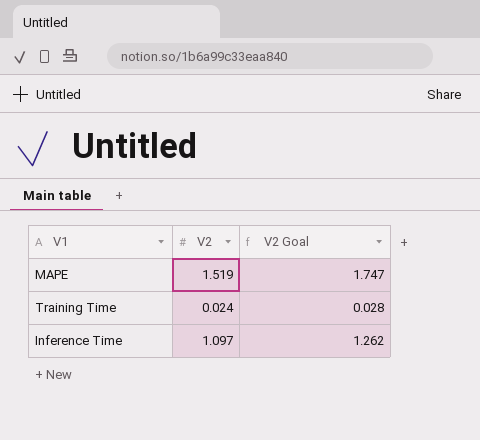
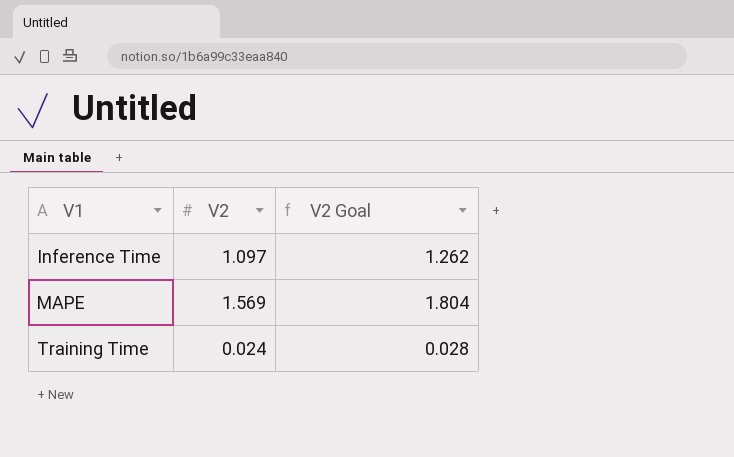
row order: none -> V1 ascending
MAPE | V2: 1.519 -> 1.569
MAPE | V2 Goal: 1.747 -> 1.804

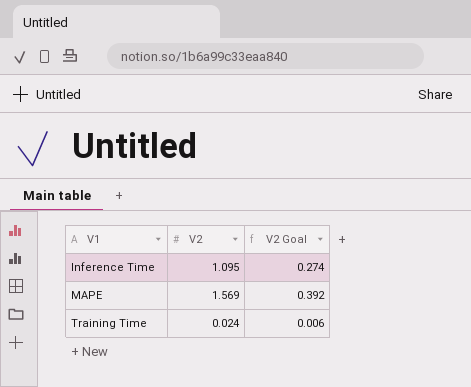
column V2 Goal | formula: [V2] * 1.15 -> [V2] * 0.25
Inference Time | V2: 1.097 -> 1.095

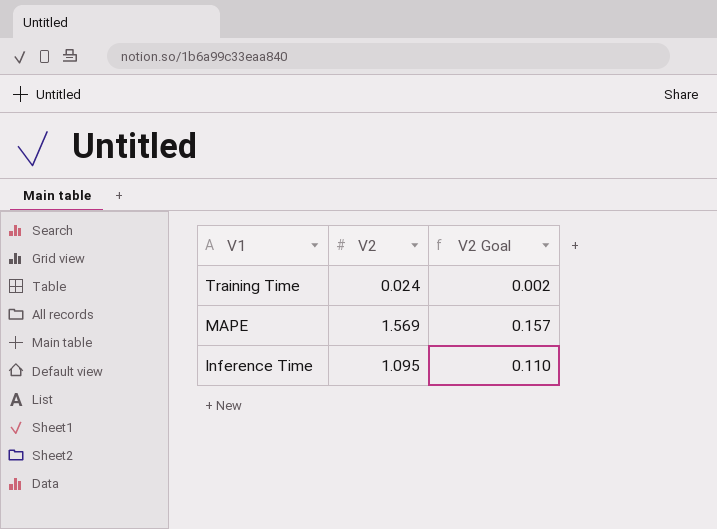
row order: V1 ascending -> V1 descending
column V2 Goal | formula: [V2] * 0.25 -> [V2] * 0.1

